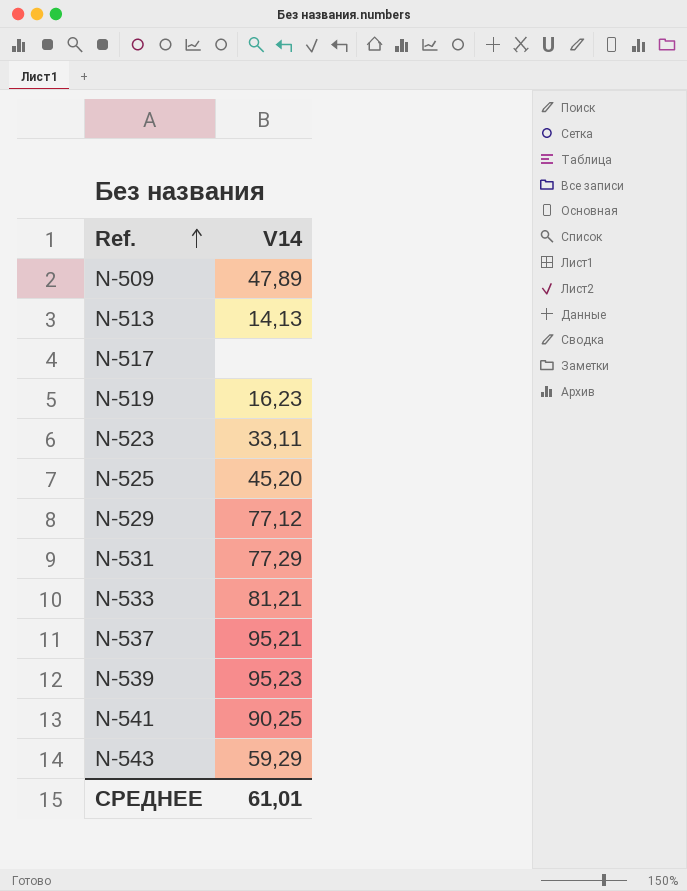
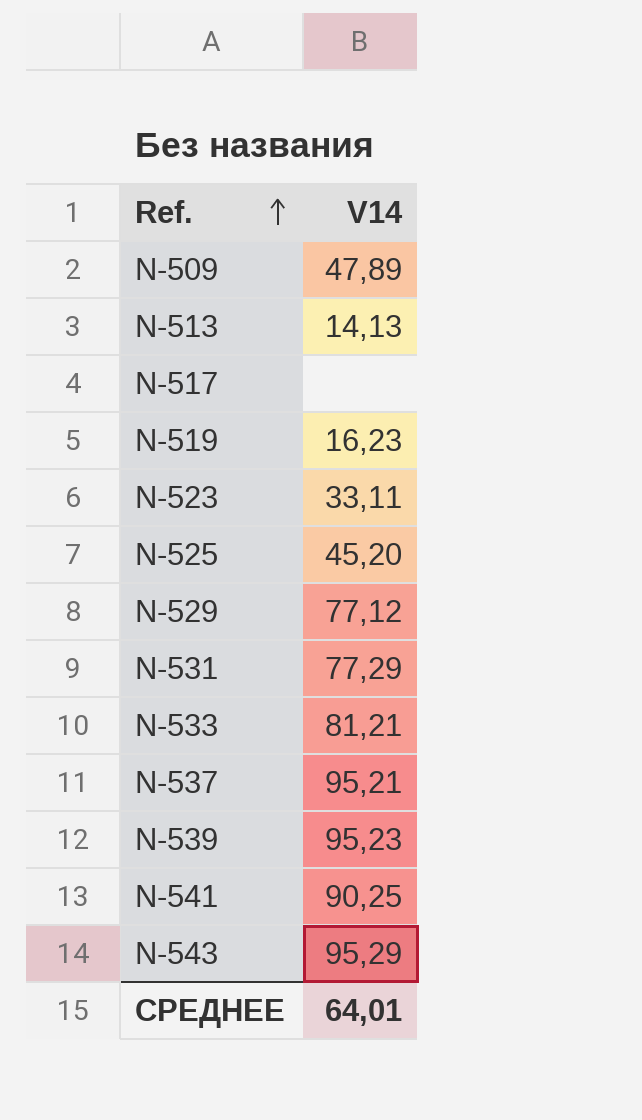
N-543 | V14: 59,29 -> 95,29
СРЕДНЕЕ | V14: 61,01 -> 64,01

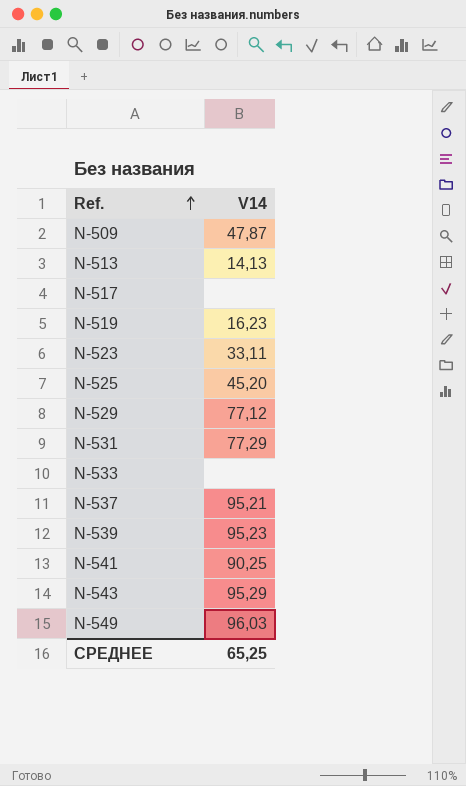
N-509 | V14: 47,89 -> 47,87
N-533 | V14: 81,21 -> none
row N-549: none -> 96,03
СРЕДНЕЕ | V14: 64,01 -> 65,25

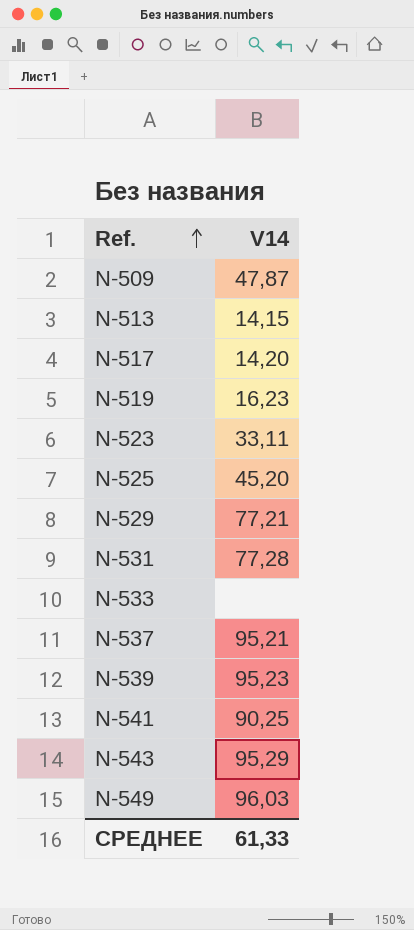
N-513 | V14: 14,13 -> 14,15
N-517 | V14: none -> 14,20
N-529 | V14: 77,12 -> 77,21
N-531 | V14: 77,29 -> 77,28
СРЕДНЕЕ | V14: 65,25 -> 61,33

